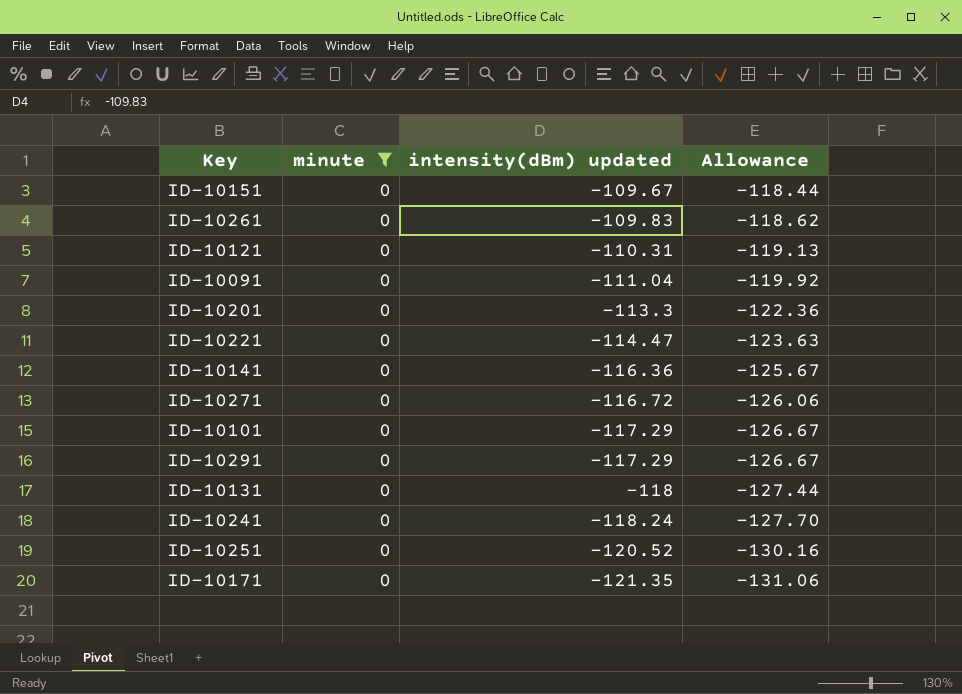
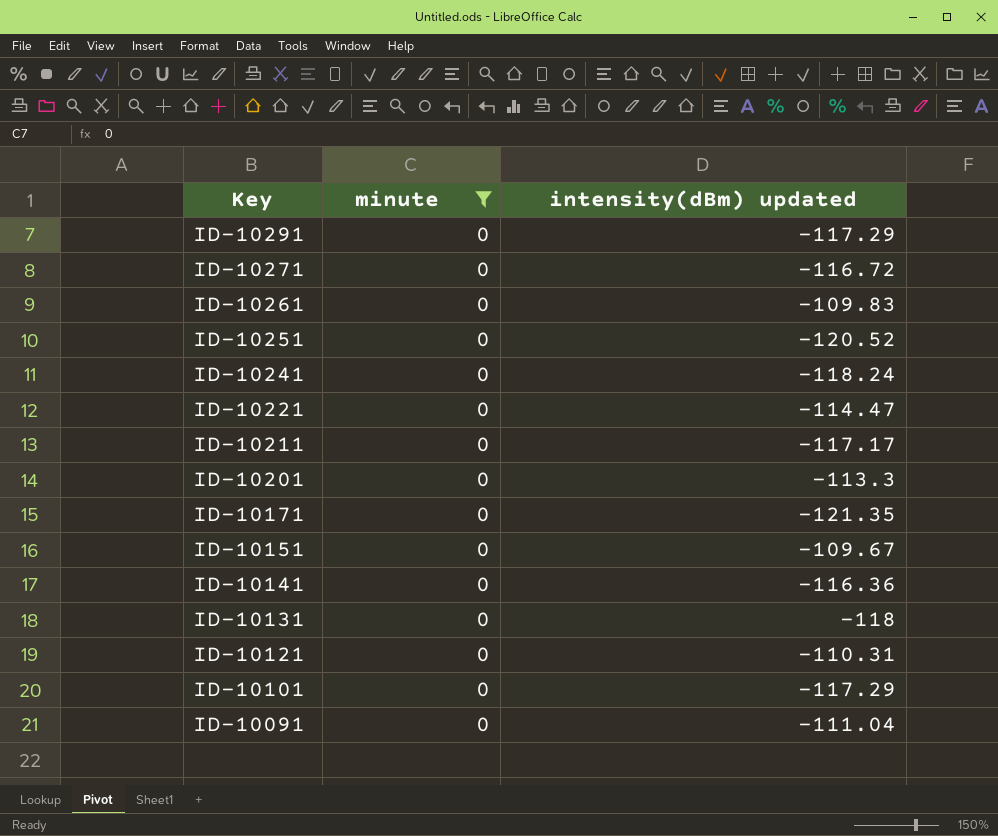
row order: intensity(dBm) updated descending -> Key descending
column Allowance | formula: [intensity(dBm) updated] * 1.08 -> none
row ID-10211: none -> 0 | -117.17

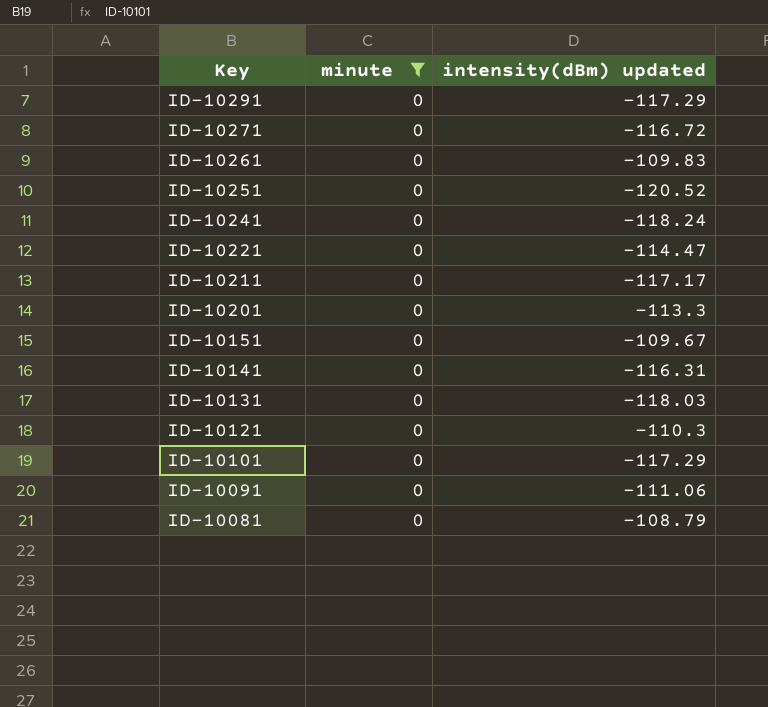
row ID-10171: 0 | -121.35 -> none
ID-10141 | intensity(dBm) updated: -116.36 -> -116.31
ID-10131 | intensity(dBm) updated: -118 -> -118.03
ID-10121 | intensity(dBm) updated: -110.31 -> -110.3
ID-10091 | intensity(dBm) updated: -111.04 -> -111.06
row ID-10081: none -> 0 | -108.79

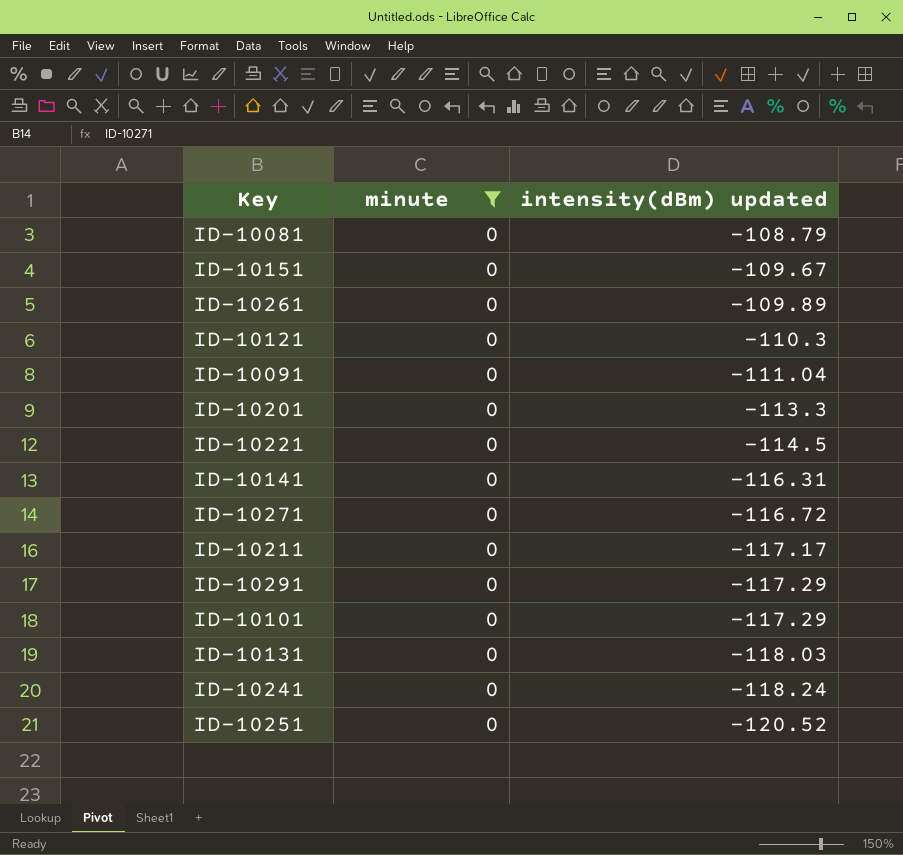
row order: Key descending -> intensity(dBm) updated descending
ID-10261 | intensity(dBm) updated: -109.83 -> -109.89
ID-10091 | intensity(dBm) updated: -111.06 -> -111.04
ID-10221 | intensity(dBm) updated: -114.47 -> -114.5

